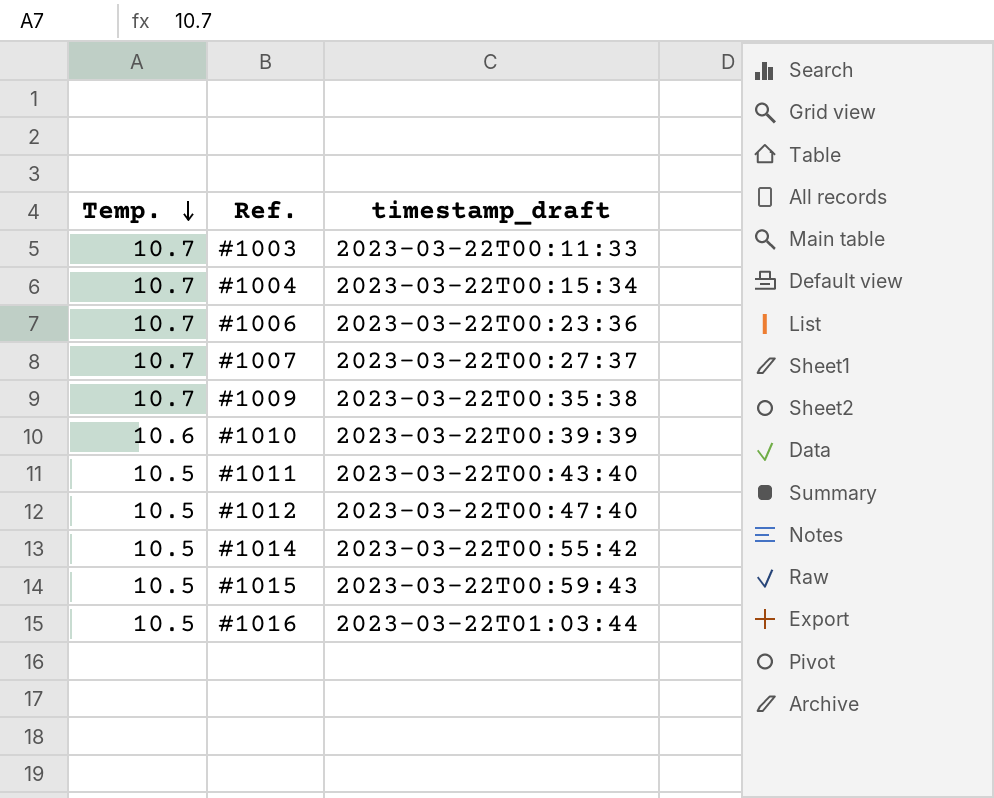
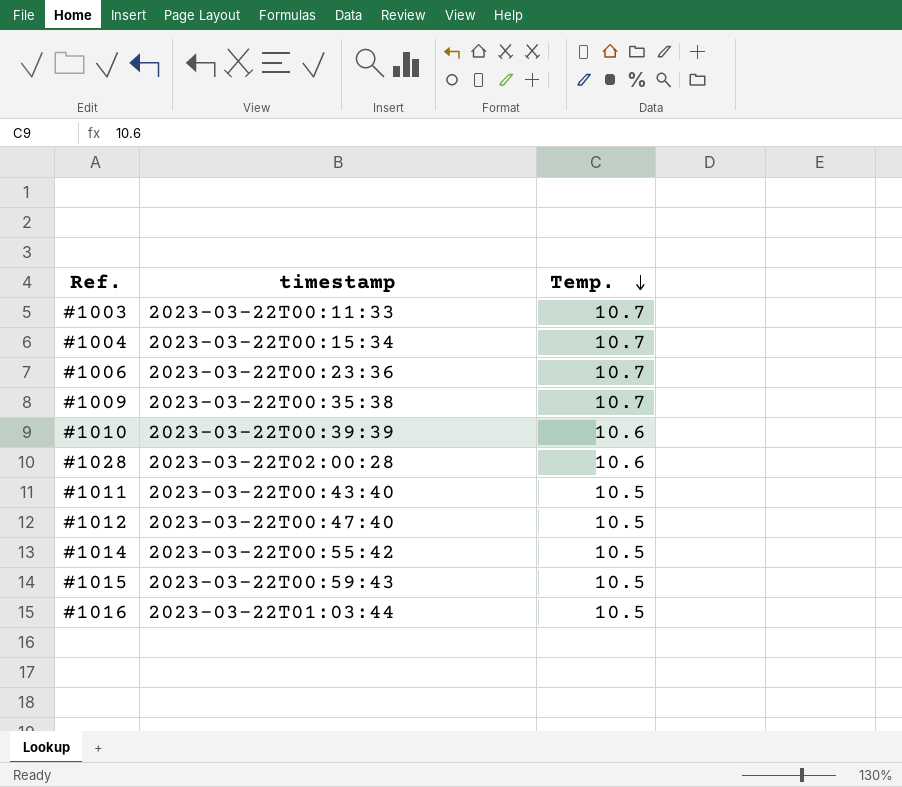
column name: timestamp_draft -> timestamp
column Temp. | position: 1 -> 3
row #1007: 10.7 | 2023-03-22T00:27:37 -> none
row #1028: none -> 2023-03-22T02:00:28 | 10.6

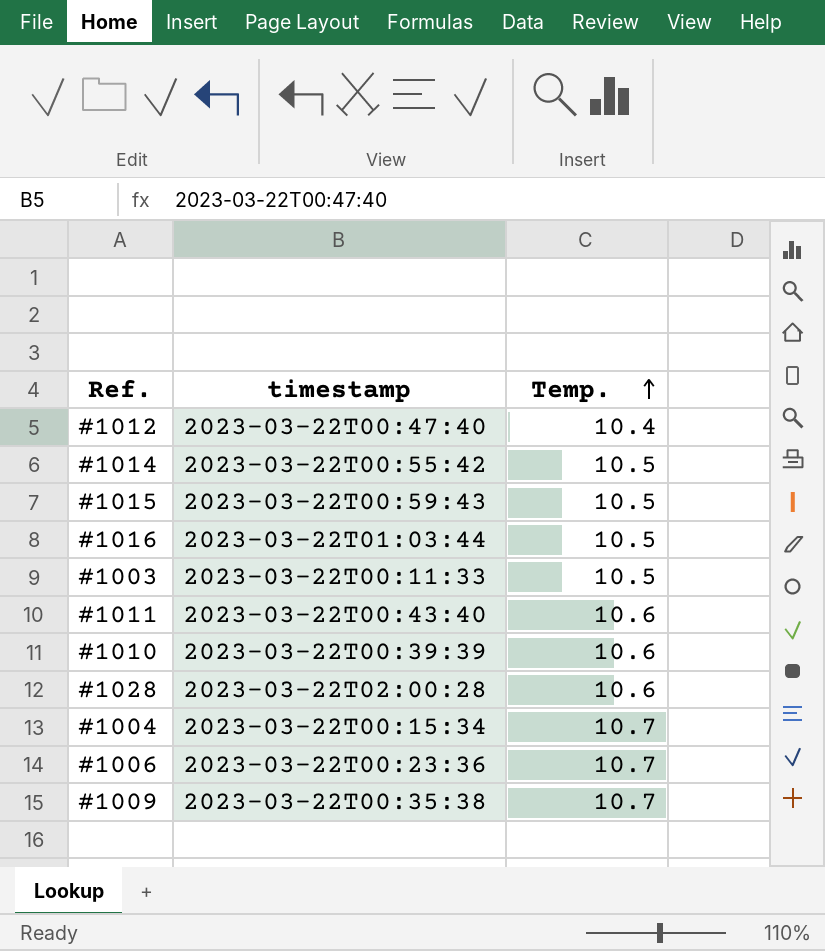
row order: Temp. descending -> Temp. ascending
#1012 | Temp.: 10.5 -> 10.4
#1003 | Temp.: 10.7 -> 10.5
#1011 | Temp.: 10.5 -> 10.6

